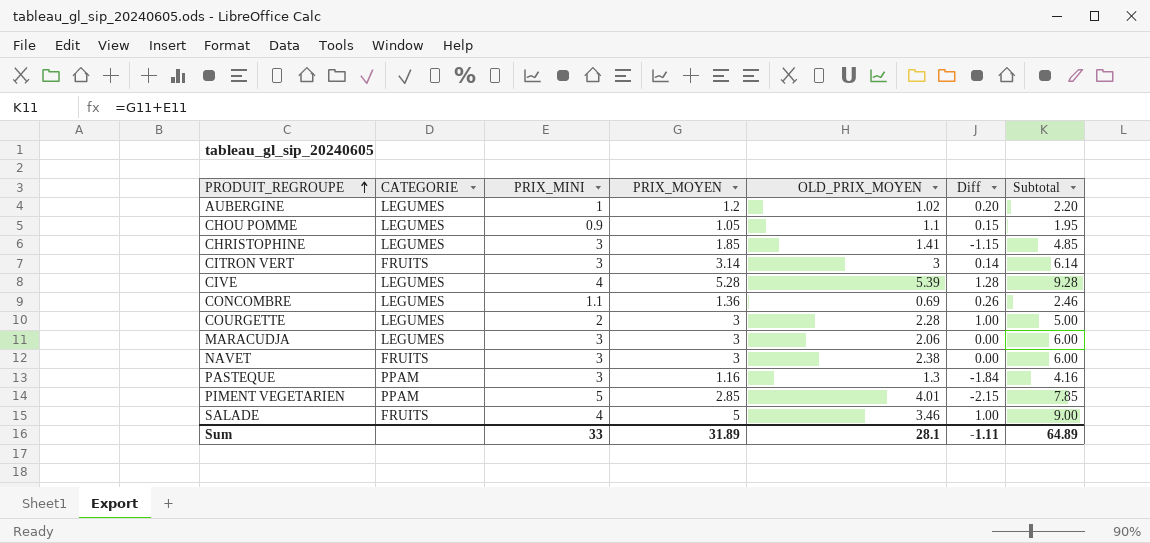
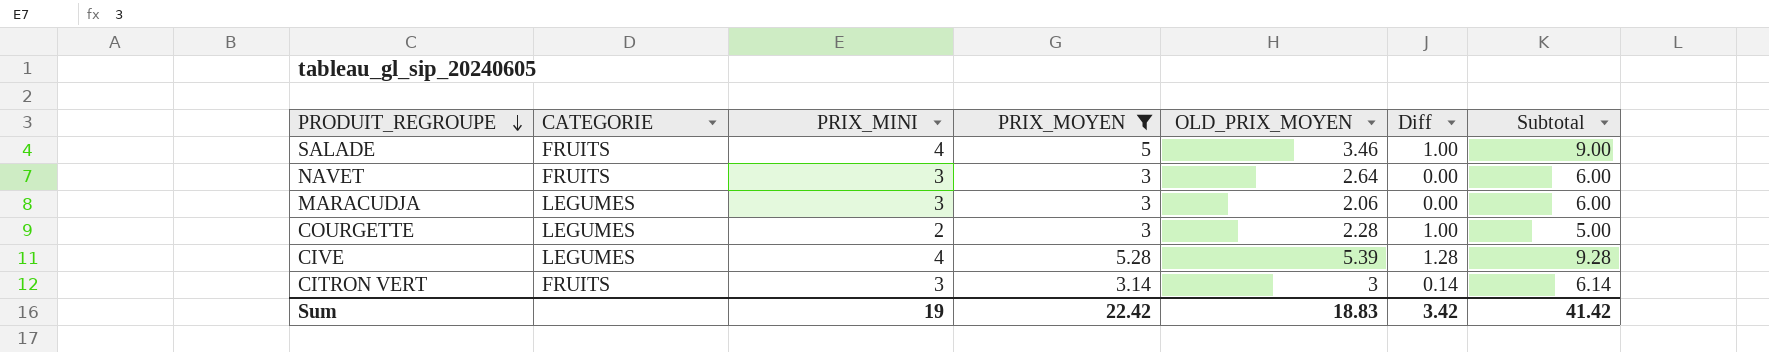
filter: none -> PRIX_MOYEN >= 3
row order: PRODUIT_REGROUPE ascending -> PRODUIT_REGROUPE descending
NAVET | OLD_PRIX_MOYEN: 2.38 -> 2.64
Sum | PRIX_MINI: 33 -> 19
Sum | PRIX_MOYEN: 31.89 -> 22.42
Sum | OLD_PRIX_MOYEN: 28.1 -> 18.83
Sum | Diff: -1.11 -> 3.42
Sum | Subtotal: 64.89 -> 41.42

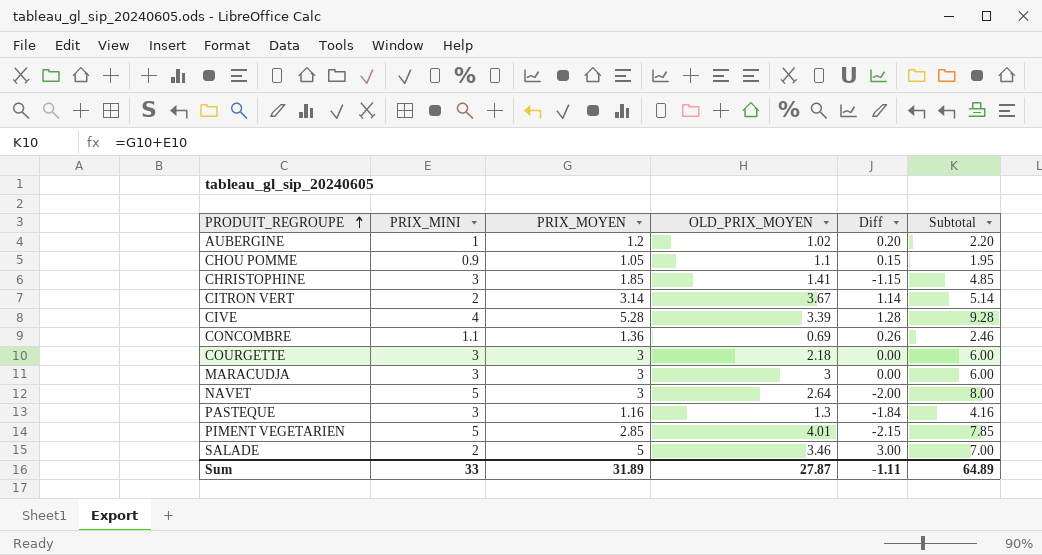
filter: PRIX_MOYEN >= 3 -> none
row order: PRODUIT_REGROUPE descending -> PRODUIT_REGROUPE ascending
column CATEGORIE | position: 2 -> none
CITRON VERT | PRIX_MINI: 3 -> 2
CITRON VERT | OLD_PRIX_MOYEN: 3 -> 3.67
CITRON VERT | Diff: 0.14 -> 1.14
CITRON VERT | Subtotal: 6.14 -> 5.14
CIVE | OLD_PRIX_MOYEN: 5.39 -> 3.39
COURGETTE | PRIX_MINI: 2 -> 3
COURGETTE | OLD_PRIX_MOYEN: 2.28 -> 2.18
COURGETTE | Diff: 1.00 -> 0.00
COURGETTE | Subtotal: 5.00 -> 6.00
MARACUDJA | OLD_PRIX_MOYEN: 2.06 -> 3
NAVET | PRIX_MINI: 3 -> 5
NAVET | Diff: 0.00 -> -2.00
NAVET | Subtotal: 6.00 -> 8.00
SALADE | PRIX_MINI: 4 -> 2
SALADE | Diff: 1.00 -> 3.00
SALADE | Subtotal: 9.00 -> 7.00
Sum | PRIX_MINI: 19 -> 33
Sum | PRIX_MOYEN: 22.42 -> 31.89
Sum | OLD_PRIX_MOYEN: 18.83 -> 27.87
Sum | Diff: 3.42 -> -1.11
Sum | Subtotal: 41.42 -> 64.89

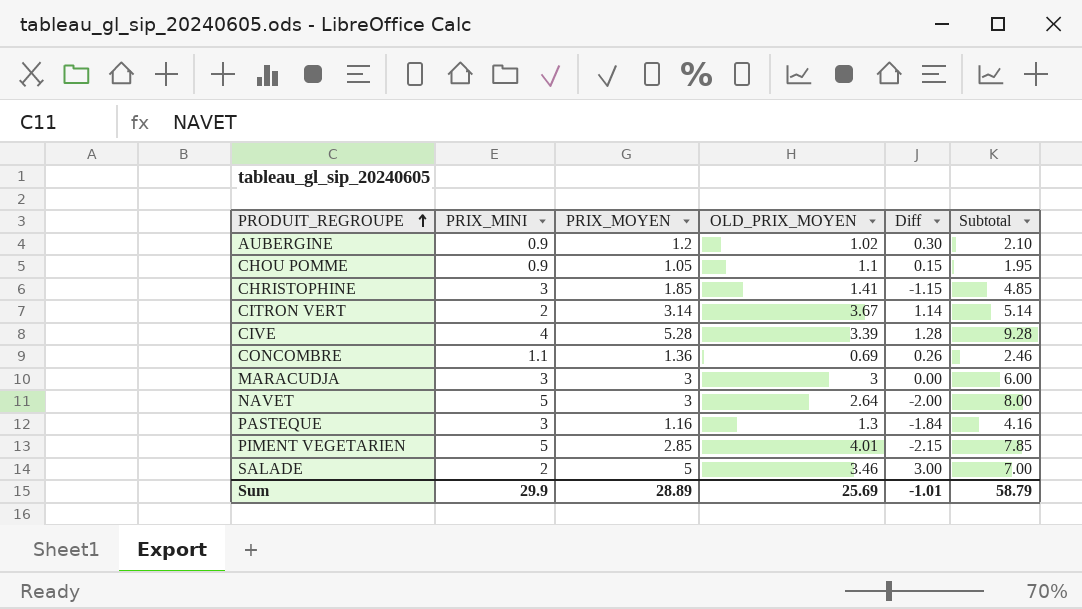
row COURGETTE: 3 | 3 | 2.18 | 0.00 | 6.00 -> none
AUBERGINE | PRIX_MINI: 1 -> 0.9
AUBERGINE | Diff: 0.20 -> 0.30
AUBERGINE | Subtotal: 2.20 -> 2.10
Sum | PRIX_MINI: 33 -> 29.9
Sum | PRIX_MOYEN: 31.89 -> 28.89
Sum | OLD_PRIX_MOYEN: 27.87 -> 25.69
Sum | Diff: -1.11 -> -1.01
Sum | Subtotal: 64.89 -> 58.79

